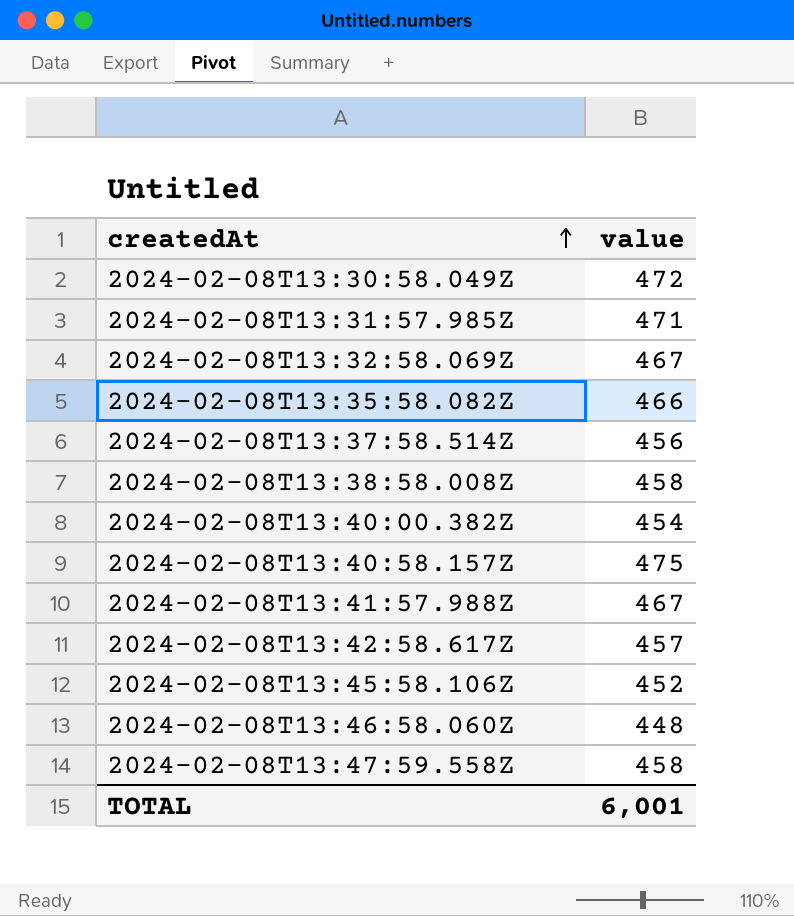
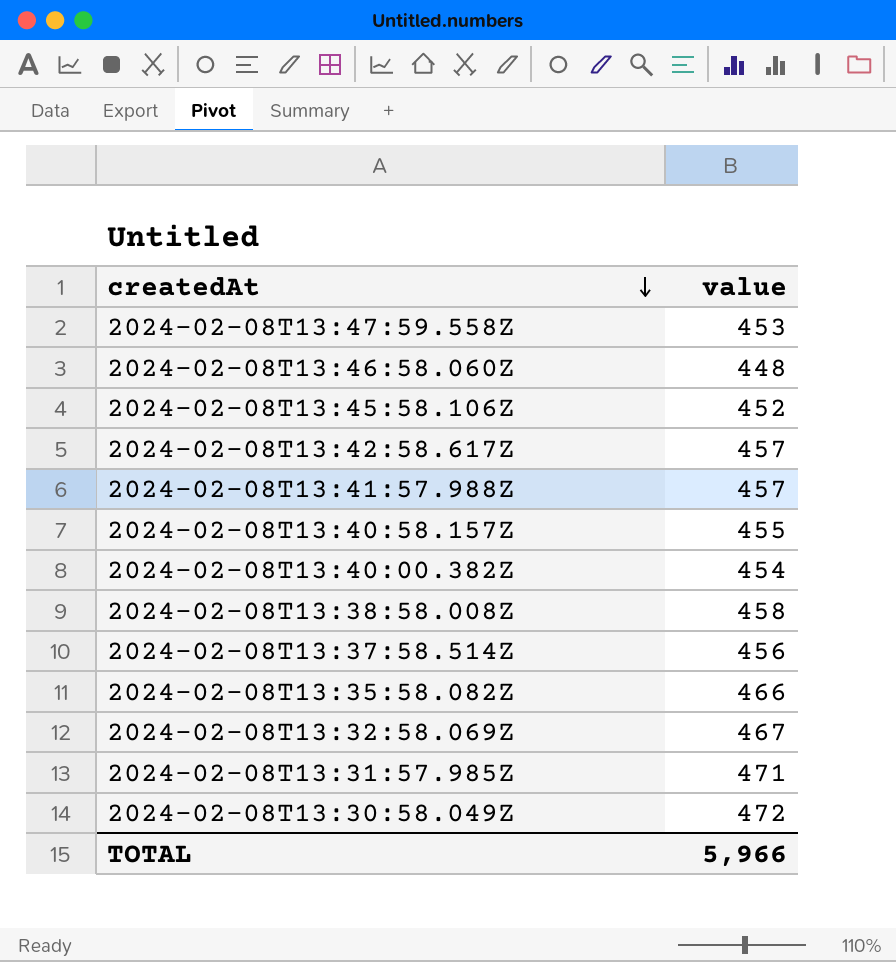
row order: createdAt ascending -> createdAt descending
2024-02-08T13:47:59.558Z | value: 458 -> 453
2024-02-08T13:41:57.988Z | value: 467 -> 457
2024-02-08T13:40:58.157Z | value: 475 -> 455
TOTAL | value: 6,001 -> 5,966

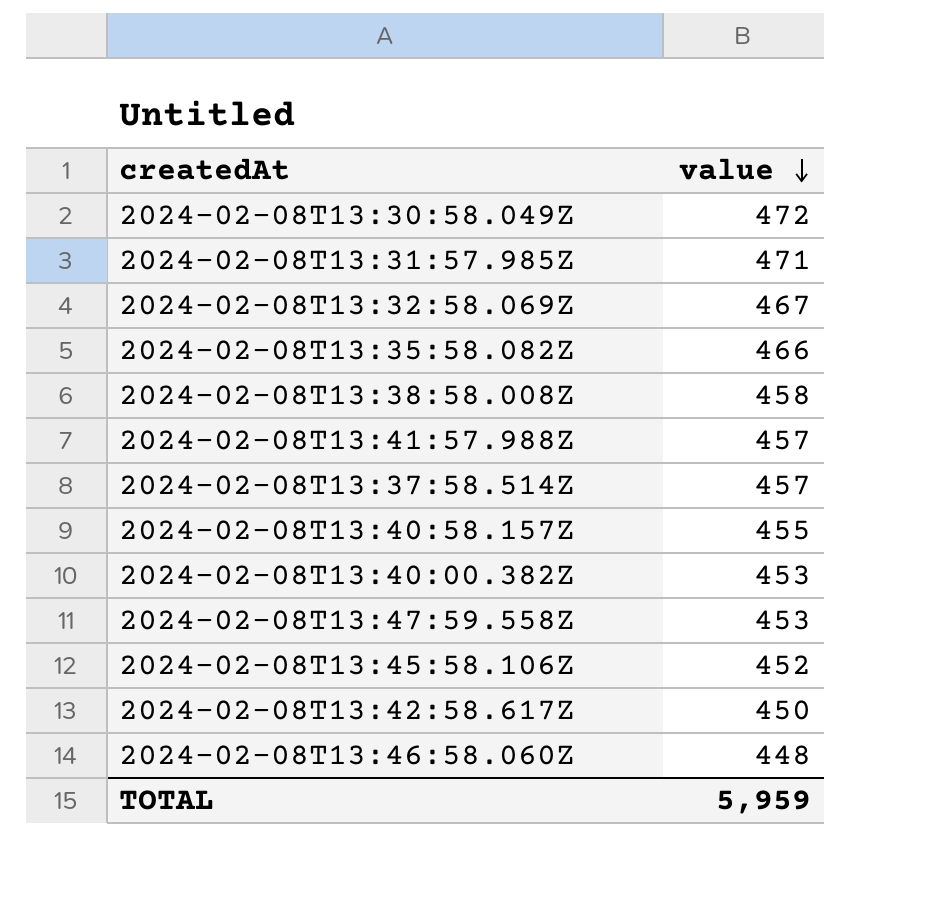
row order: createdAt descending -> value descending
2024-02-08T13:37:58.514Z | value: 456 -> 457
2024-02-08T13:40:00.382Z | value: 454 -> 453
2024-02-08T13:42:58.617Z | value: 457 -> 450
TOTAL | value: 5,966 -> 5,959

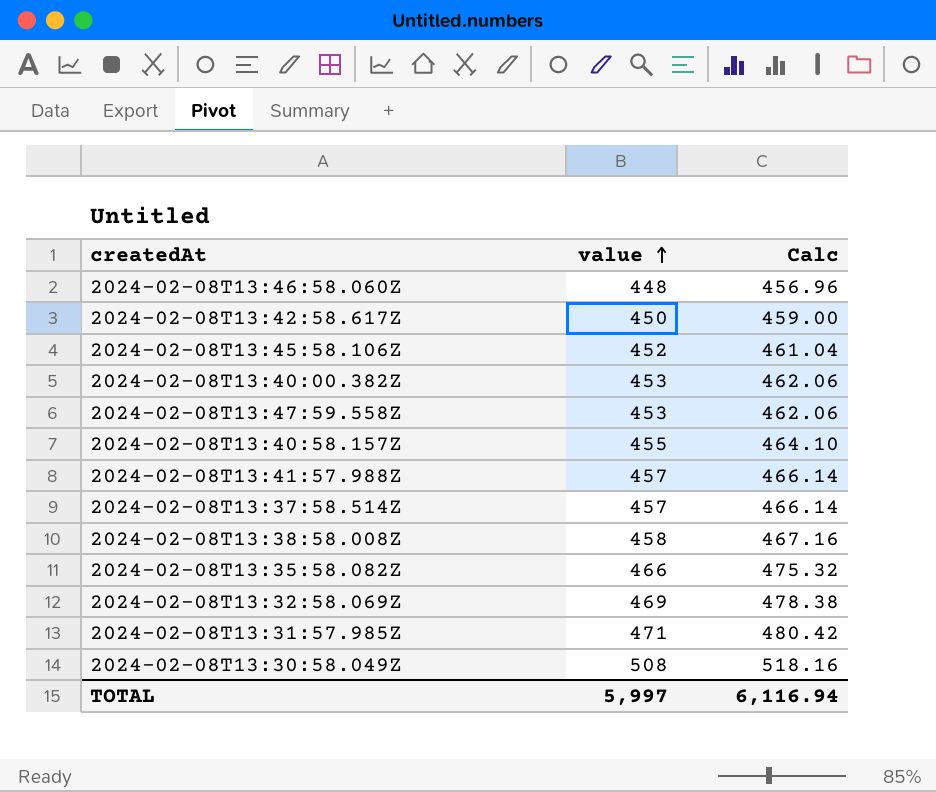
row order: value descending -> value ascending
column Calc | formula: none -> [value] * 1.02
2024-02-08T13:32:58.069Z | value: 467 -> 469
2024-02-08T13:30:58.049Z | value: 472 -> 508
TOTAL | value: 5,959 -> 5,997

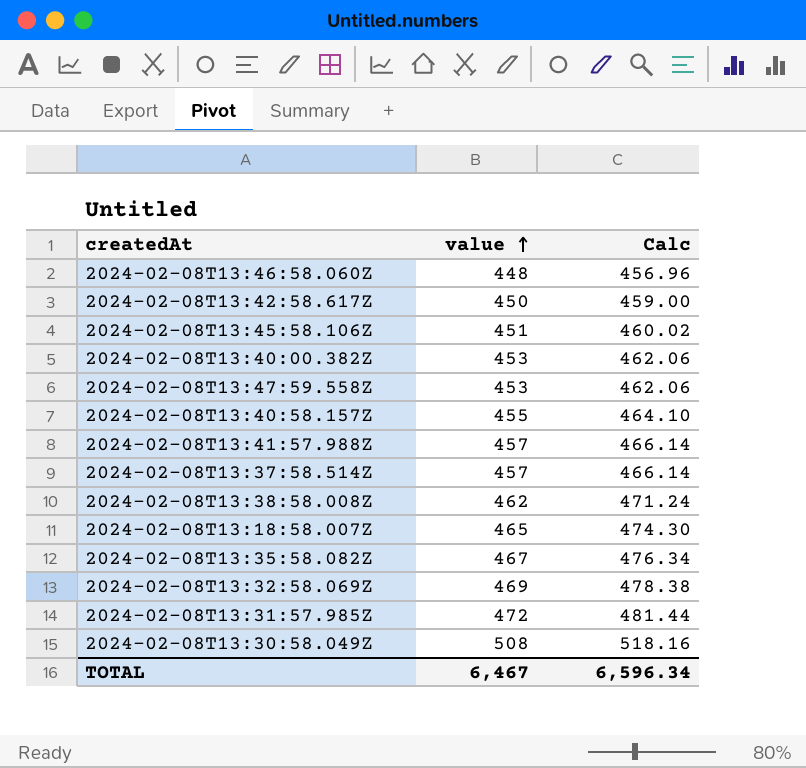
2024-02-08T13:45:58.106Z | value: 452 -> 451
2024-02-08T13:45:58.106Z | Calc: 461.04 -> 460.02
2024-02-08T13:38:58.008Z | value: 458 -> 462
2024-02-08T13:38:58.008Z | Calc: 467.16 -> 471.24
row 2024-02-08T13:18:58.007Z: none -> 465 | 474.30
2024-02-08T13:35:58.082Z | value: 466 -> 467
2024-02-08T13:35:58.082Z | Calc: 475.32 -> 476.34
2024-02-08T13:31:57.985Z | value: 471 -> 472
2024-02-08T13:31:57.985Z | Calc: 480.42 -> 481.44
TOTAL | value: 5,997 -> 6,467
TOTAL | Calc: 6,116.94 -> 6,596.34

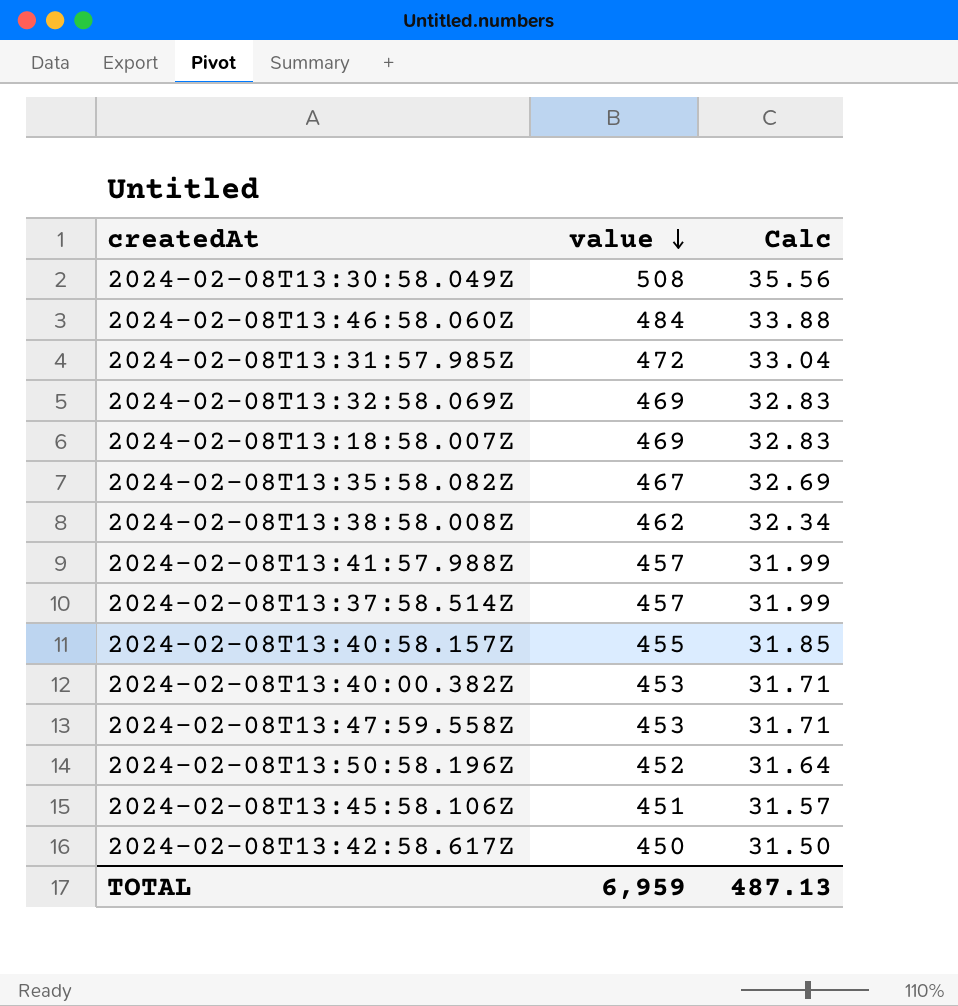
row order: value ascending -> value descending
column Calc | formula: [value] * 1.02 -> [value] * 0.07
2024-02-08T13:46:58.060Z | value: 448 -> 484
2024-02-08T13:18:58.007Z | value: 465 -> 469
row 2024-02-08T13:50:58.196Z: none -> 452 | 31.64
TOTAL | value: 6,467 -> 6,959
TOTAL | Calc: 6,596.34 -> 487.13

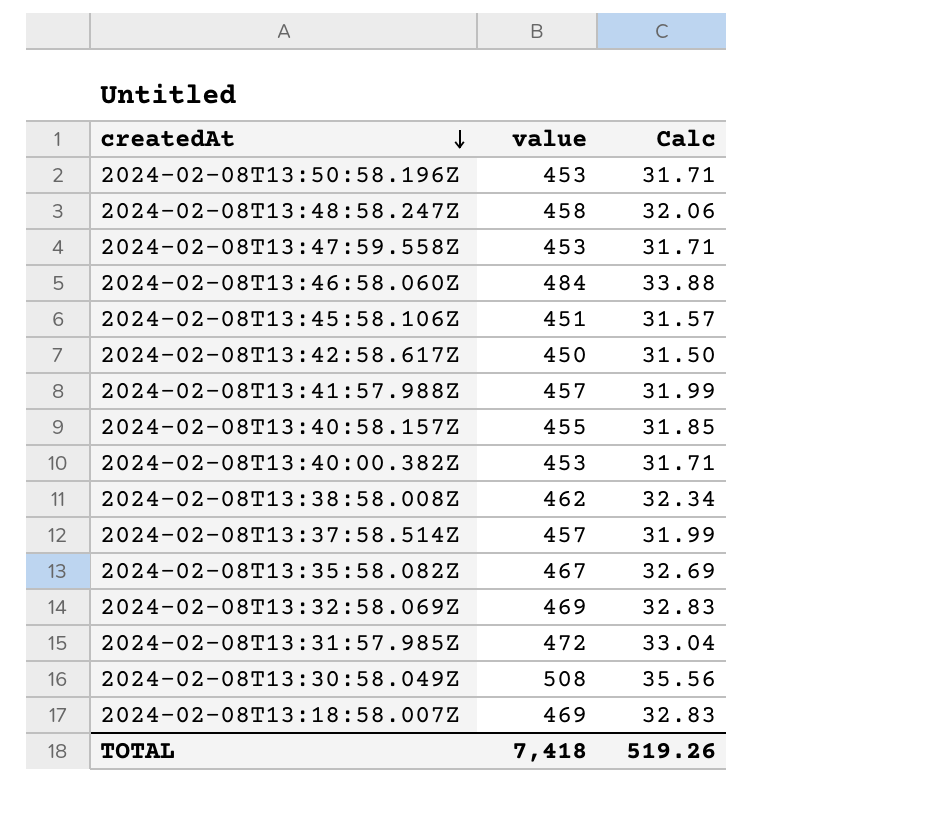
row order: value descending -> createdAt descending
2024-02-08T13:50:58.196Z | value: 452 -> 453
2024-02-08T13:50:58.196Z | Calc: 31.64 -> 31.71
row 2024-02-08T13:48:58.247Z: none -> 458 | 32.06
TOTAL | value: 6,959 -> 7,418
TOTAL | Calc: 487.13 -> 519.26

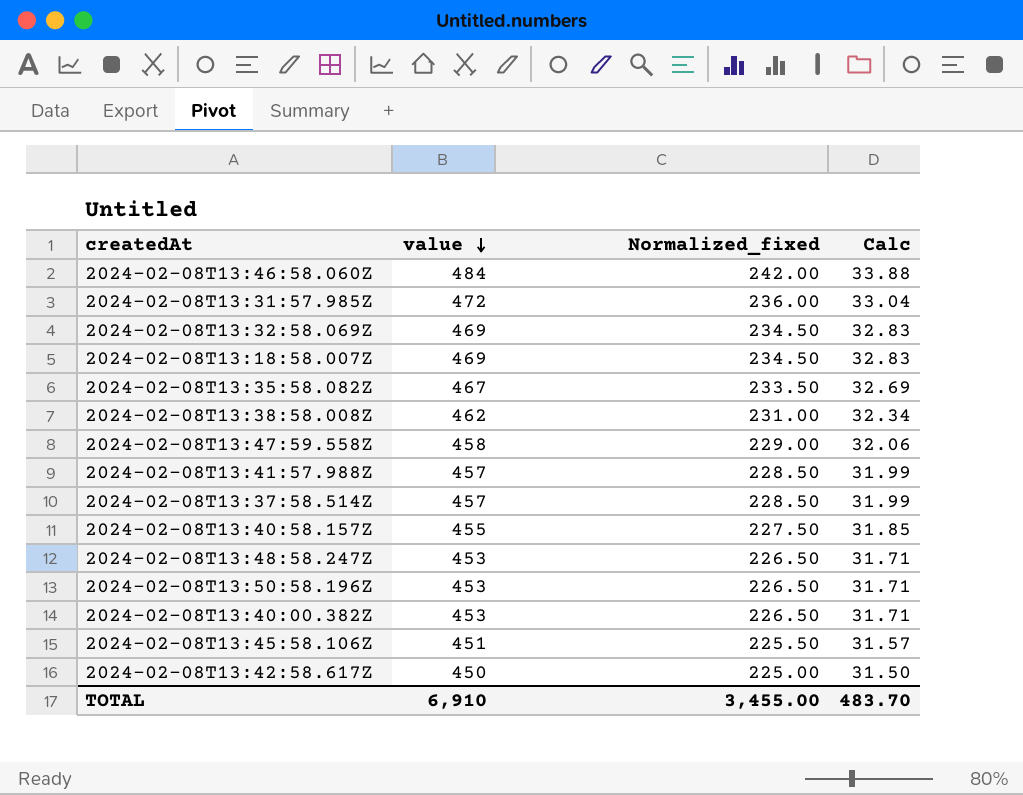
row order: createdAt descending -> value descending
column Normalized_fixed | formula: none -> [value] * 0.5
row 2024-02-08T13:30:58.049Z: 508 | 35.56 -> none
2024-02-08T13:47:59.558Z | value: 453 -> 458
2024-02-08T13:47:59.558Z | Calc: 31.71 -> 32.06
2024-02-08T13:48:58.247Z | value: 458 -> 453
2024-02-08T13:48:58.247Z | Calc: 32.06 -> 31.71
TOTAL | value: 7,418 -> 6,910
TOTAL | Calc: 519.26 -> 483.70

